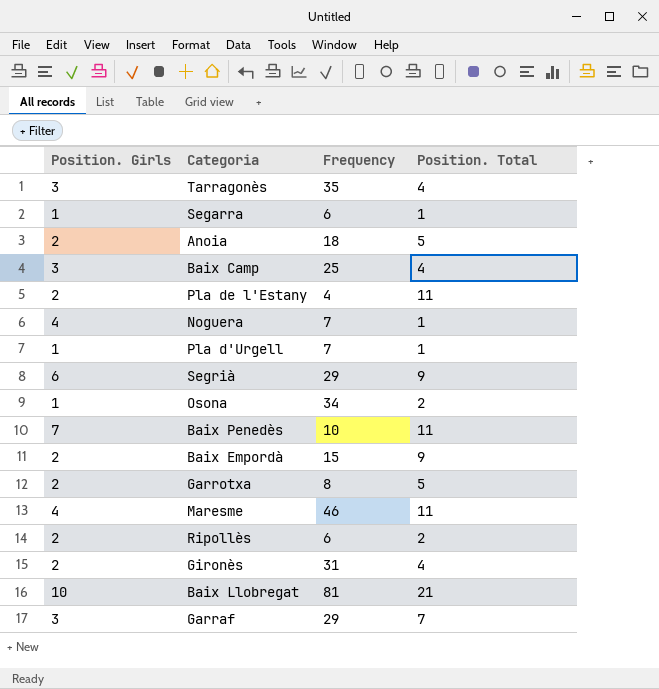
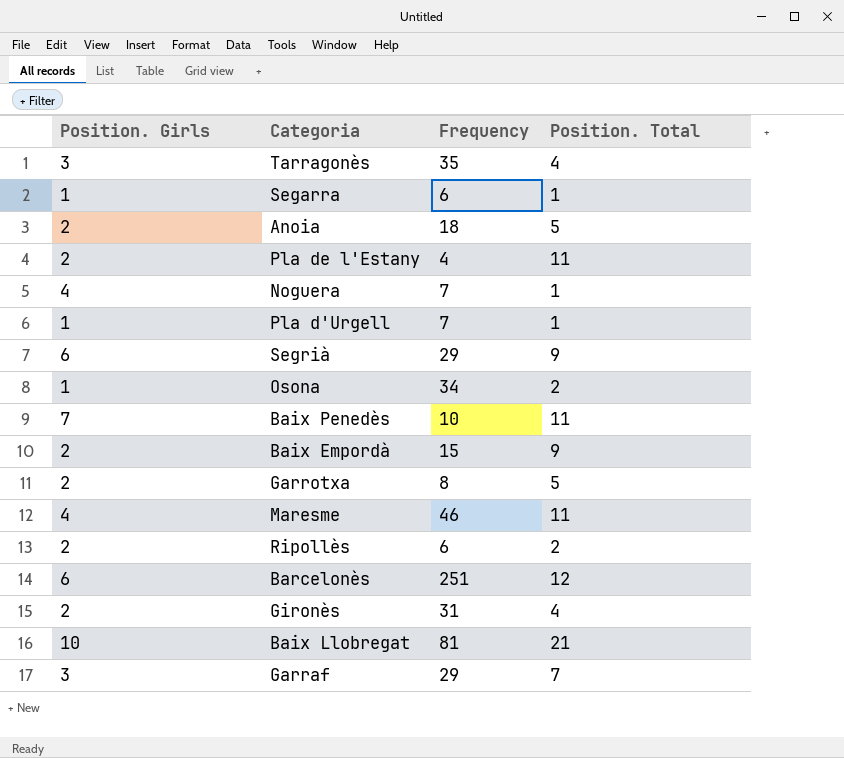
row Baix Camp: 3 | 25 | 4 -> none
row Barcelonès: none -> 6 | 251 | 12

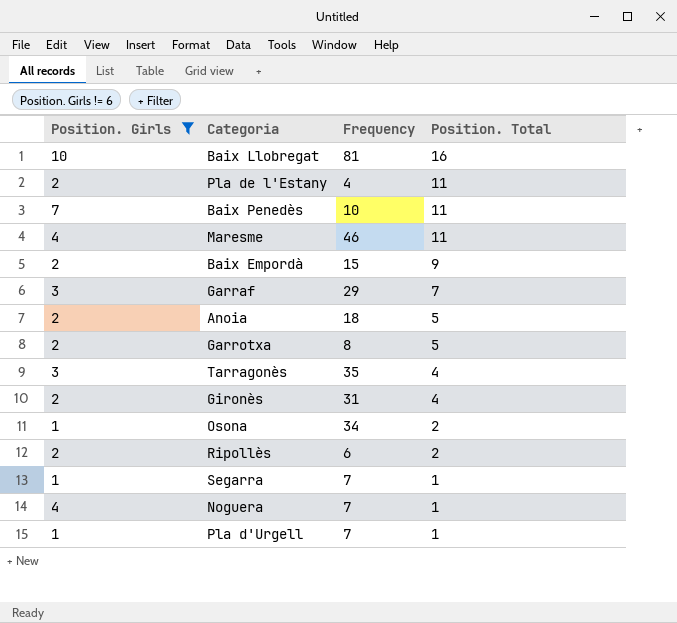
filter: none -> Position. Girls != 6
row order: none -> Position. Total descending
Baix Llobregat | Position. Total: 21 -> 16
Segarra | Frequency: 6 -> 7

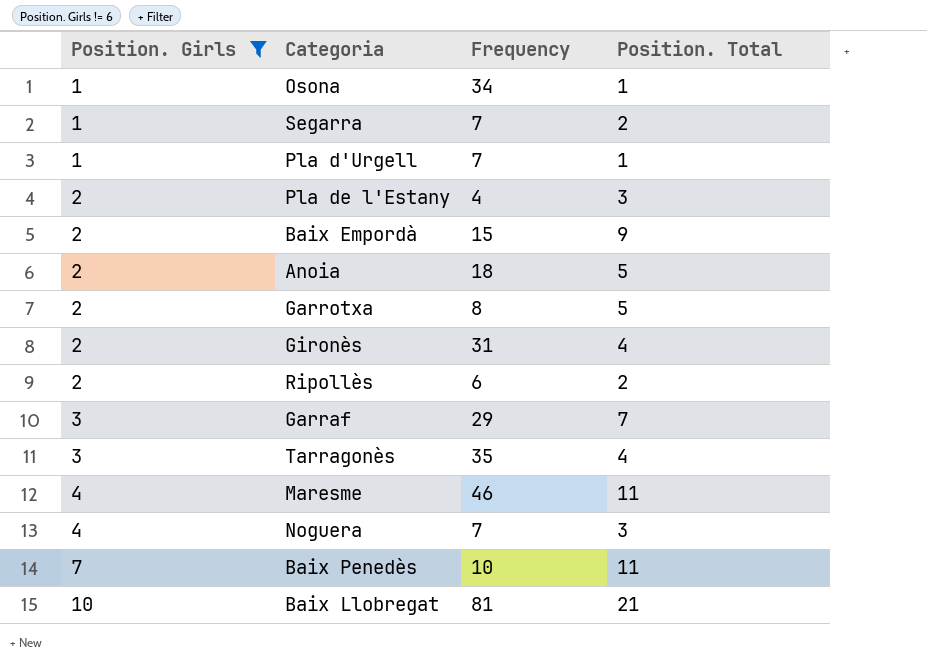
row order: Position. Total descending -> Position. Girls ascending
Osona | Position. Total: 2 -> 1
Segarra | Position. Total: 1 -> 2
Pla de l'Estany | Position. Total: 11 -> 3
Noguera | Position. Total: 1 -> 3
Baix Llobregat | Position. Total: 16 -> 21

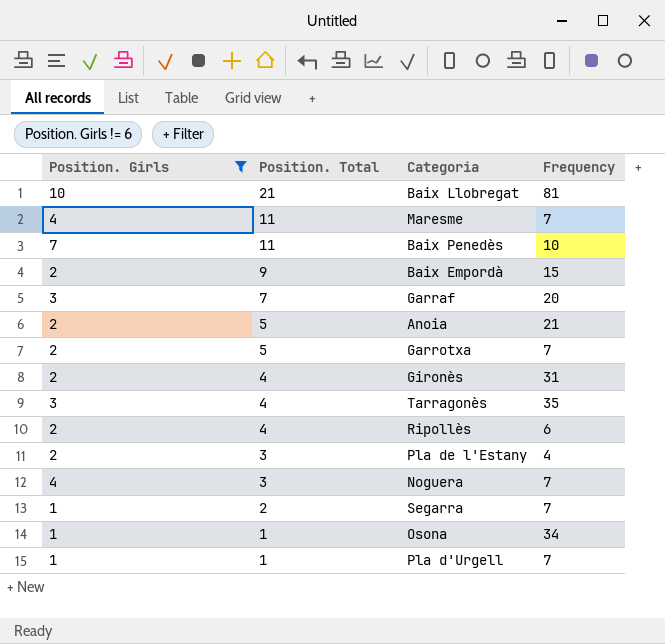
row order: Position. Girls ascending -> Position. Total descending
column Position. Total | position: 4 -> 2
Maresme | Frequency: 46 -> 7
Garraf | Frequency: 29 -> 20
Anoia | Frequency: 18 -> 21
Garrotxa | Frequency: 8 -> 7
Ripollès | Position. Total: 2 -> 4

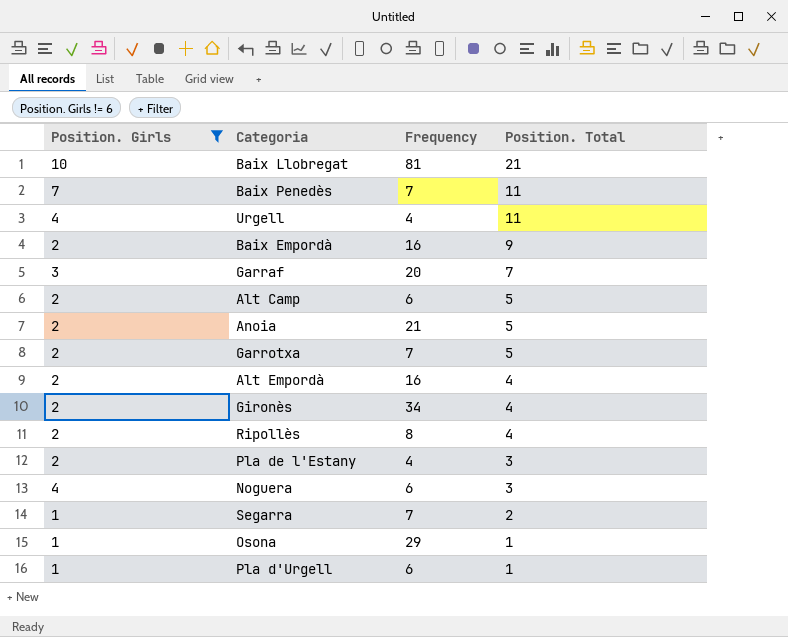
column Position. Total | position: 2 -> 4
row Maresme: 4 | 11 | 7 -> none
row Tarragonès: 3 | 4 | 35 -> none
Baix Penedès | Frequency: 10 -> 7
row Urgell: none -> 4 | 4 | 11
Baix Empordà | Frequency: 15 -> 16
row Alt Camp: none -> 2 | 6 | 5
row Alt Empordà: none -> 2 | 16 | 4
Gironès | Frequency: 31 -> 34
Ripollès | Frequency: 6 -> 8
Noguera | Frequency: 7 -> 6
Osona | Frequency: 34 -> 29
Pla d'Urgell | Frequency: 7 -> 6

